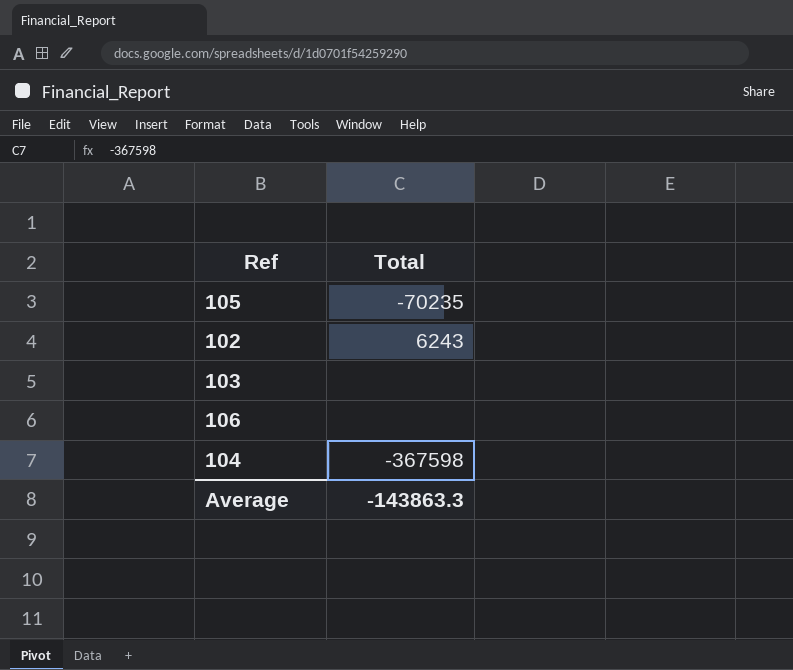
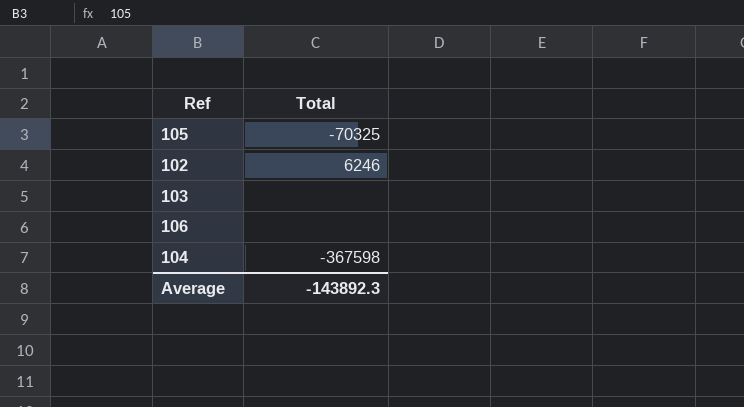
105 | Total: -70235 -> -70325
102 | Total: 6243 -> 6246
Average | Total: -143863.3 -> -143892.3

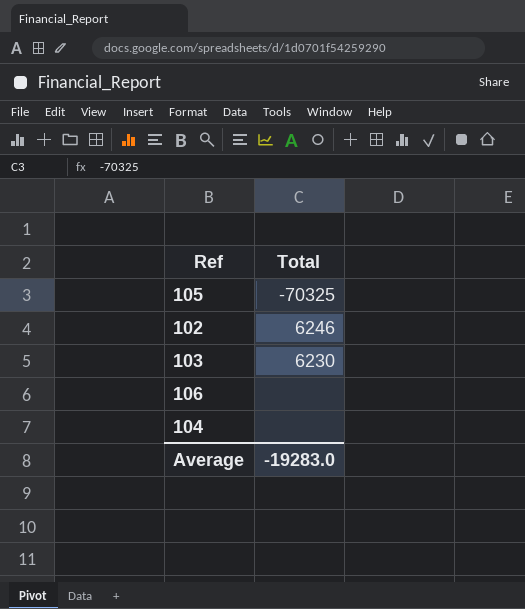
103 | Total: none -> 6230
104 | Total: -367598 -> none
Average | Total: -143892.3 -> -19283.0

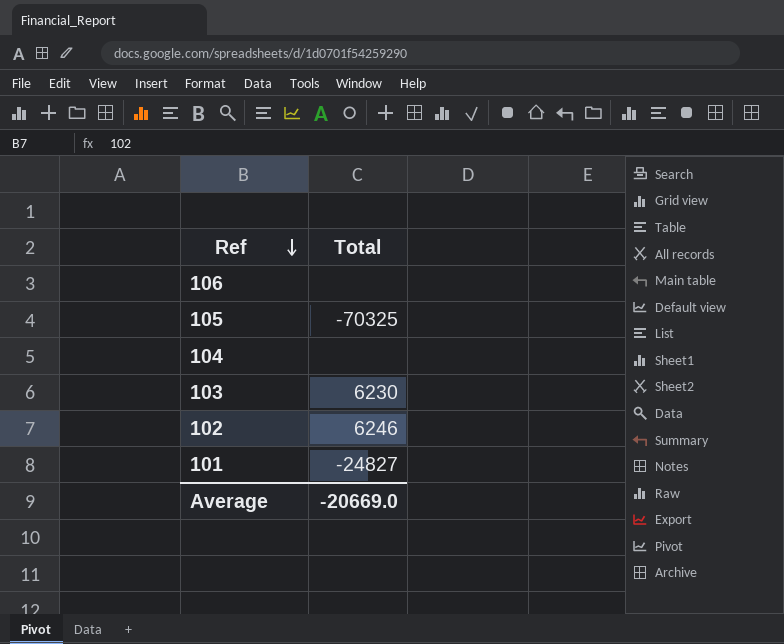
row order: none -> Ref descending
row 101: none -> -24827
Average | Total: -19283.0 -> -20669.0

